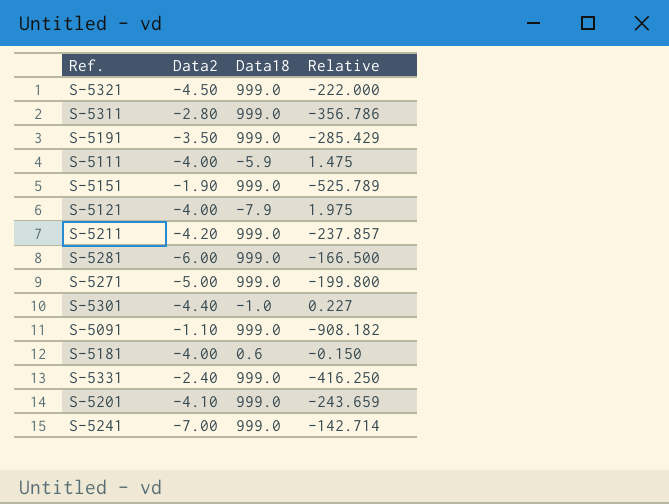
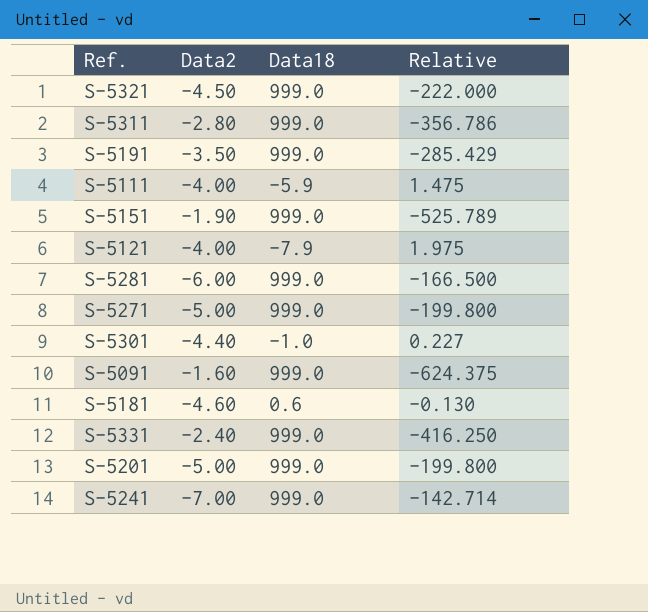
row S-5211: -4.20 | 999.0 | -237.857 -> none
S-5091 | Data2: -1.10 -> -1.60
S-5091 | Relative: -908.182 -> -624.375
S-5181 | Data2: -4.00 -> -4.60
S-5181 | Relative: -0.150 -> -0.130
S-5201 | Data2: -4.10 -> -5.00
S-5201 | Relative: -243.659 -> -199.800

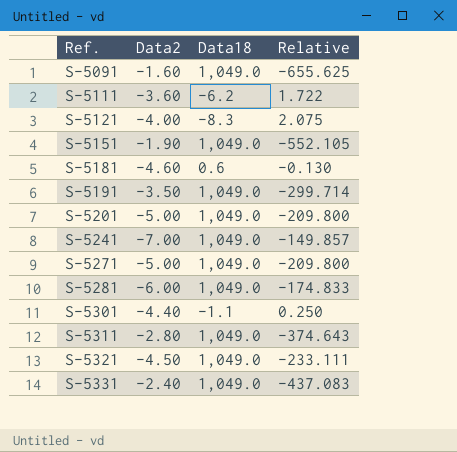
row order: none -> Ref. ascending
S-5091 | Data18: 999.0 -> 1,049.0
S-5091 | Relative: -624.375 -> -655.625
S-5111 | Data2: -4.00 -> -3.60
S-5111 | Data18: -5.9 -> -6.2
S-5111 | Relative: 1.475 -> 1.722
S-5121 | Data18: -7.9 -> -8.3
S-5121 | Relative: 1.975 -> 2.075
S-5151 | Data18: 999.0 -> 1,049.0
S-5151 | Relative: -525.789 -> -552.105
S-5191 | Data18: 999.0 -> 1,049.0
S-5191 | Relative: -285.429 -> -299.714
S-5201 | Data18: 999.0 -> 1,049.0
S-5201 | Relative: -199.800 -> -209.800
S-5241 | Data18: 999.0 -> 1,049.0
S-5241 | Relative: -142.714 -> -149.857
S-5271 | Data18: 999.0 -> 1,049.0
S-5271 | Relative: -199.800 -> -209.800
S-5281 | Data18: 999.0 -> 1,049.0
S-5281 | Relative: -166.500 -> -174.833
S-5301 | Data18: -1.0 -> -1.1
S-5301 | Relative: 0.227 -> 0.250
S-5311 | Data18: 999.0 -> 1,049.0
S-5311 | Relative: -356.786 -> -374.643
S-5321 | Data18: 999.0 -> 1,049.0
S-5321 | Relative: -222.000 -> -233.111
S-5331 | Data18: 999.0 -> 1,049.0
S-5331 | Relative: -416.250 -> -437.083

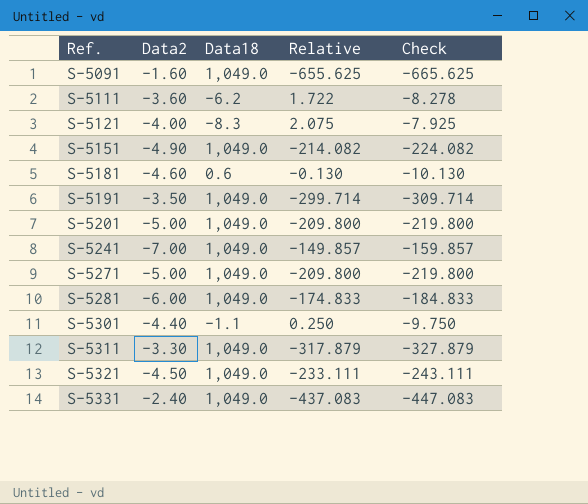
column Check | formula: none -> [Relative] - 10
S-5151 | Data2: -1.90 -> -4.90
S-5151 | Relative: -552.105 -> -214.082
S-5311 | Data2: -2.80 -> -3.30
S-5311 | Relative: -374.643 -> -317.879

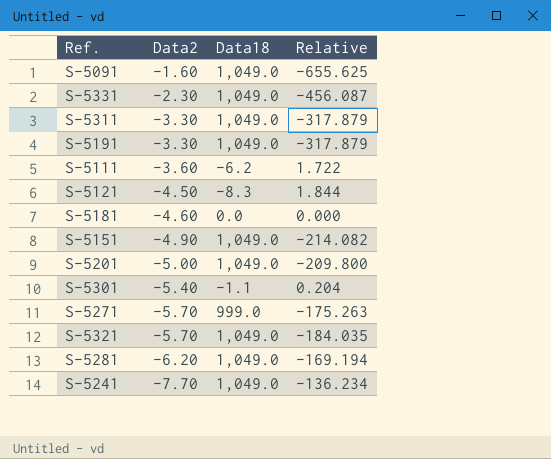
row order: Ref. ascending -> Data2 descending
column Check | formula: [Relative] - 10 -> none
S-5331 | Data2: -2.40 -> -2.30
S-5331 | Relative: -437.083 -> -456.087
S-5191 | Data2: -3.50 -> -3.30
S-5191 | Relative: -299.714 -> -317.879
S-5121 | Data2: -4.00 -> -4.50
S-5121 | Relative: 2.075 -> 1.844
S-5181 | Data18: 0.6 -> 0.0
S-5181 | Relative: -0.130 -> 0.000
S-5301 | Data2: -4.40 -> -5.40
S-5301 | Relative: 0.250 -> 0.204
S-5271 | Data2: -5.00 -> -5.70
S-5271 | Data18: 1,049.0 -> 999.0
S-5271 | Relative: -209.800 -> -175.263
S-5321 | Data2: -4.50 -> -5.70
S-5321 | Relative: -233.111 -> -184.035
S-5281 | Data2: -6.00 -> -6.20
S-5281 | Relative: -174.833 -> -169.194
S-5241 | Data2: -7.00 -> -7.70
S-5241 | Relative: -149.857 -> -136.234

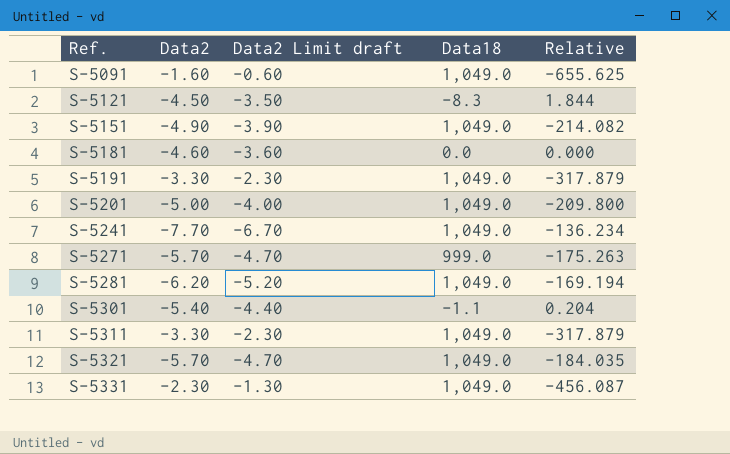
row order: Data2 descending -> Ref. ascending
column Data2 Limit draft | formula: none -> [Data2] + 1
row S-5111: -3.60 | -6.2 | 1.722 -> none

